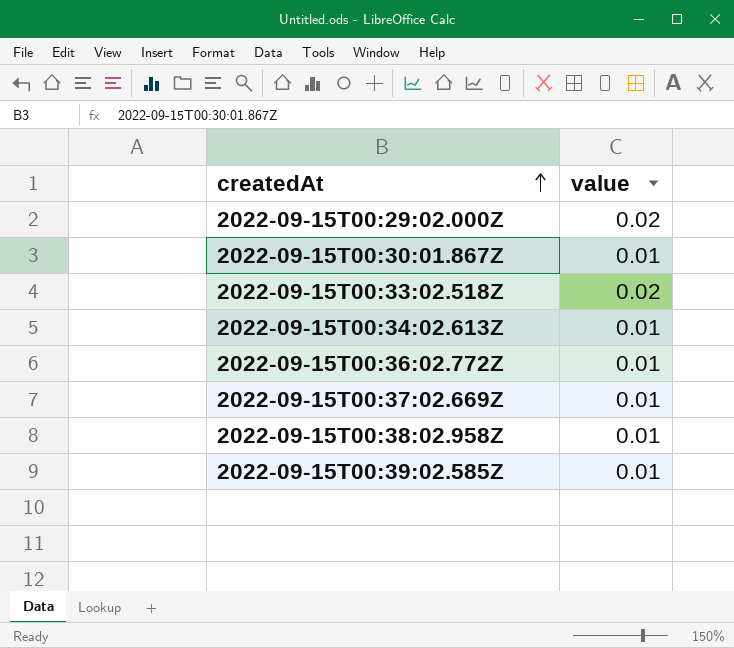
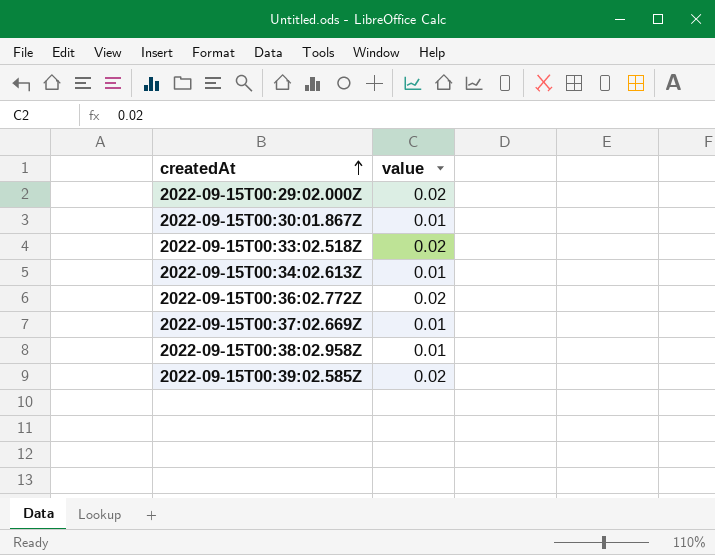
2022-09-15T00:36:02.772Z | value: 0.01 -> 0.02
2022-09-15T00:39:02.585Z | value: 0.01 -> 0.02

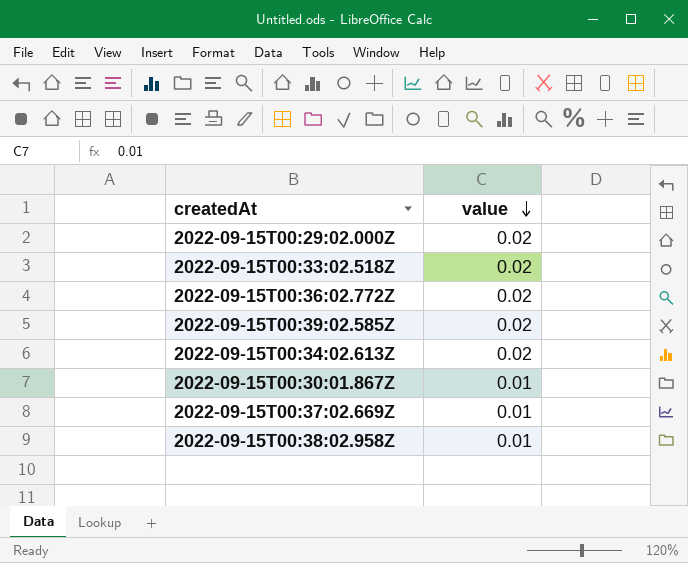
row order: createdAt ascending -> value descending
2022-09-15T00:34:02.613Z | value: 0.01 -> 0.02

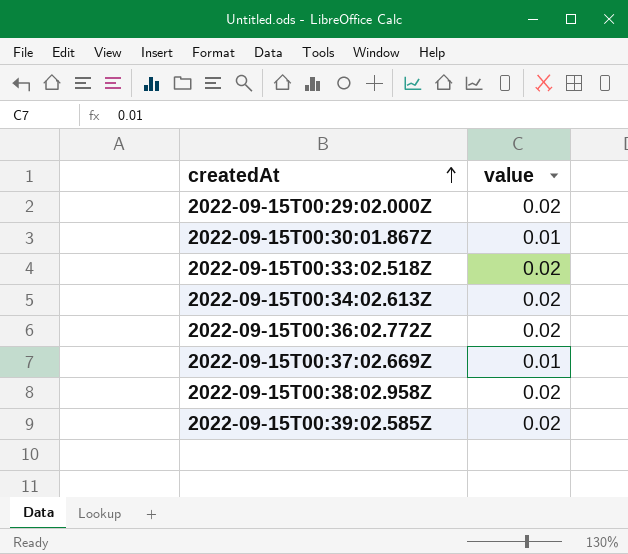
row order: value descending -> createdAt ascending
2022-09-15T00:38:02.958Z | value: 0.01 -> 0.02

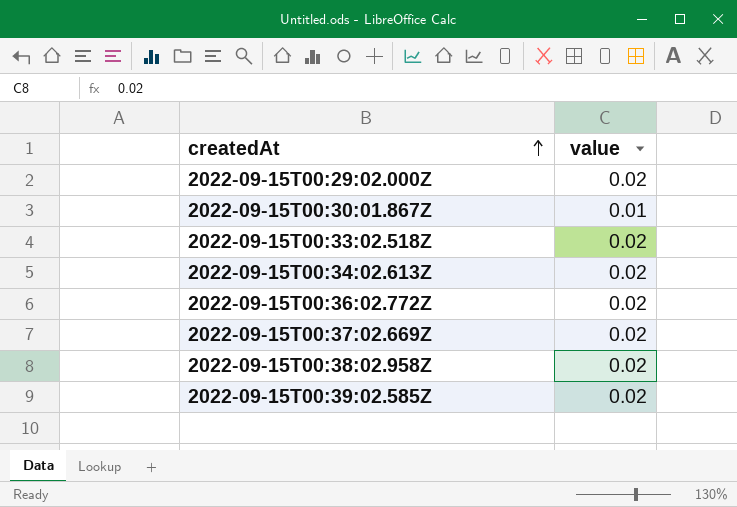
2022-09-15T00:37:02.669Z | value: 0.01 -> 0.02

